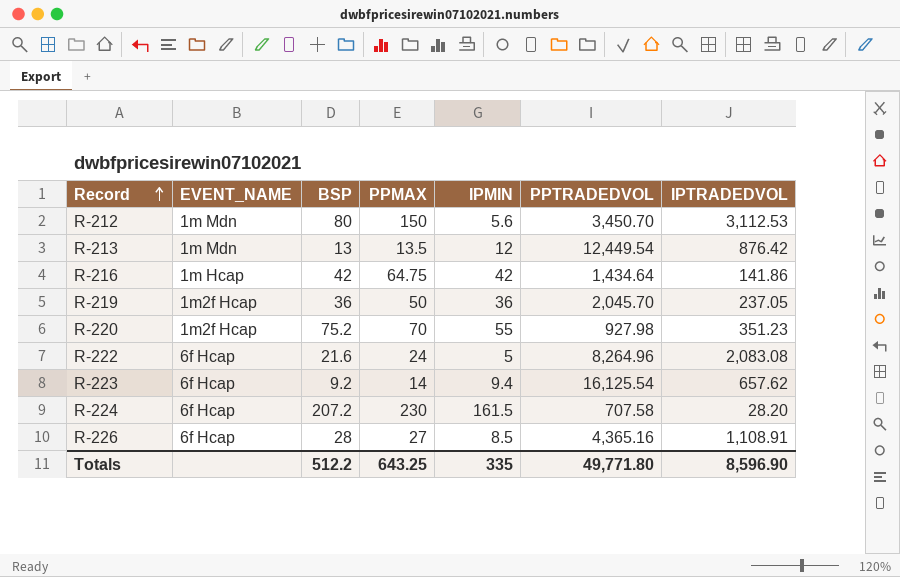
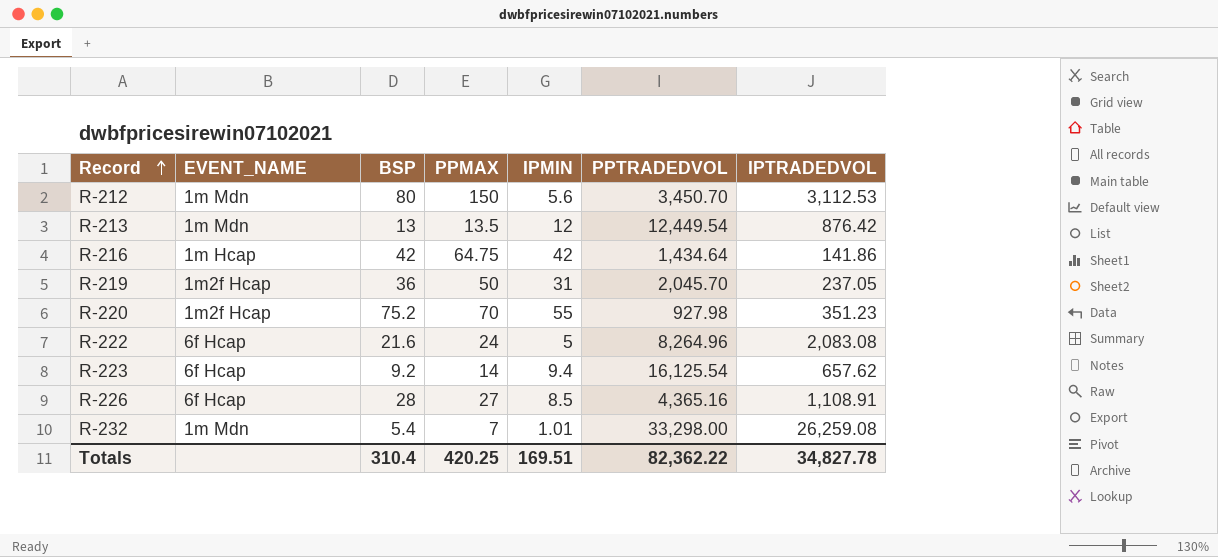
row R-224: 6f Hcap | 207.2 | 230 | 161.5 | 707.58 | 28.20 -> none
R-219 | IPMIN: 36 -> 31
row R-232: none -> 1m Mdn | 5.4 | 7 | 1.01 | 33,298.00 | 26,259.08
Totals | BSP: 512.2 -> 310.4
Totals | PPMAX: 643.25 -> 420.25
Totals | IPMIN: 335 -> 169.51
Totals | PPTRADEDVOL: 49,771.80 -> 82,362.22
Totals | IPTRADEDVOL: 8,596.90 -> 34,827.78

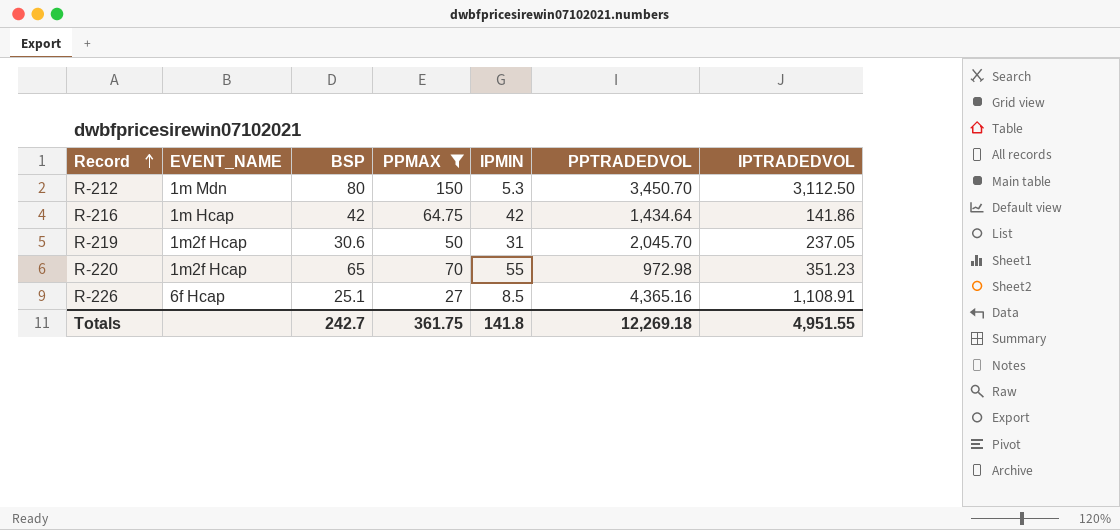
filter: none -> PPMAX >= 27
R-212 | IPMIN: 5.6 -> 5.3
R-212 | IPTRADEDVOL: 3,112.53 -> 3,112.50
R-219 | BSP: 36 -> 30.6
R-220 | BSP: 75.2 -> 65
R-220 | PPTRADEDVOL: 927.98 -> 972.98
R-226 | BSP: 28 -> 25.1
Totals | BSP: 310.4 -> 242.7
Totals | PPMAX: 420.25 -> 361.75
Totals | IPMIN: 169.51 -> 141.8
Totals | PPTRADEDVOL: 82,362.22 -> 12,269.18
Totals | IPTRADEDVOL: 34,827.78 -> 4,951.55

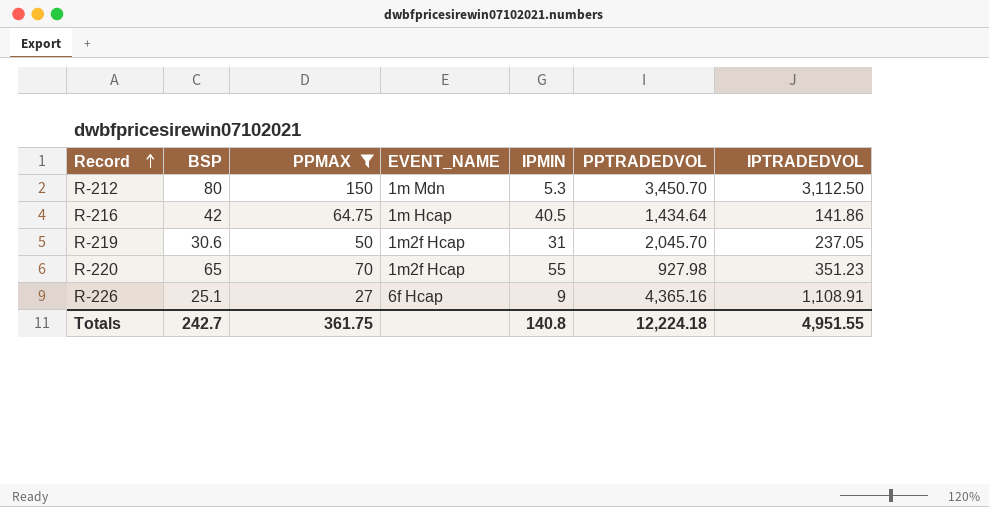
column EVENT_NAME | position: 2 -> 4
R-216 | IPMIN: 42 -> 40.5
R-220 | PPTRADEDVOL: 972.98 -> 927.98
R-226 | IPMIN: 8.5 -> 9
Totals | IPMIN: 141.8 -> 140.8
Totals | PPTRADEDVOL: 12,269.18 -> 12,224.18

